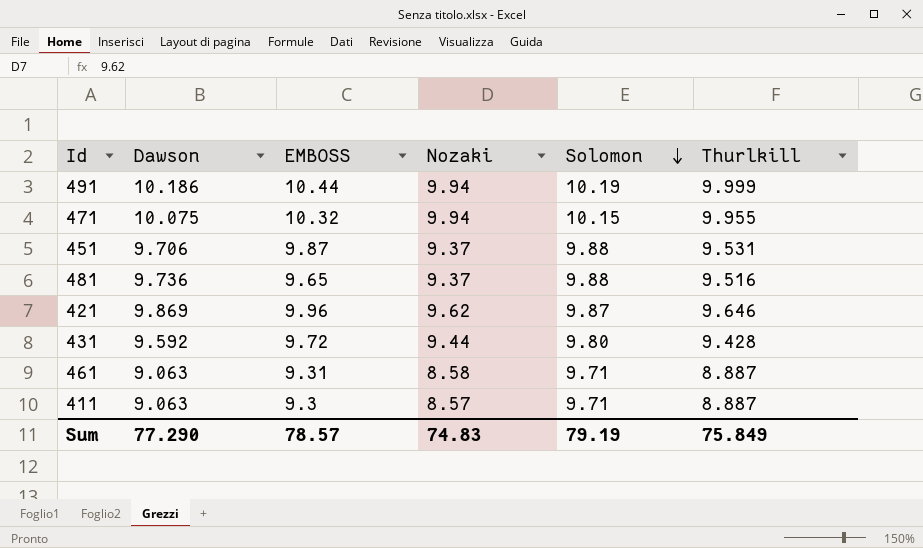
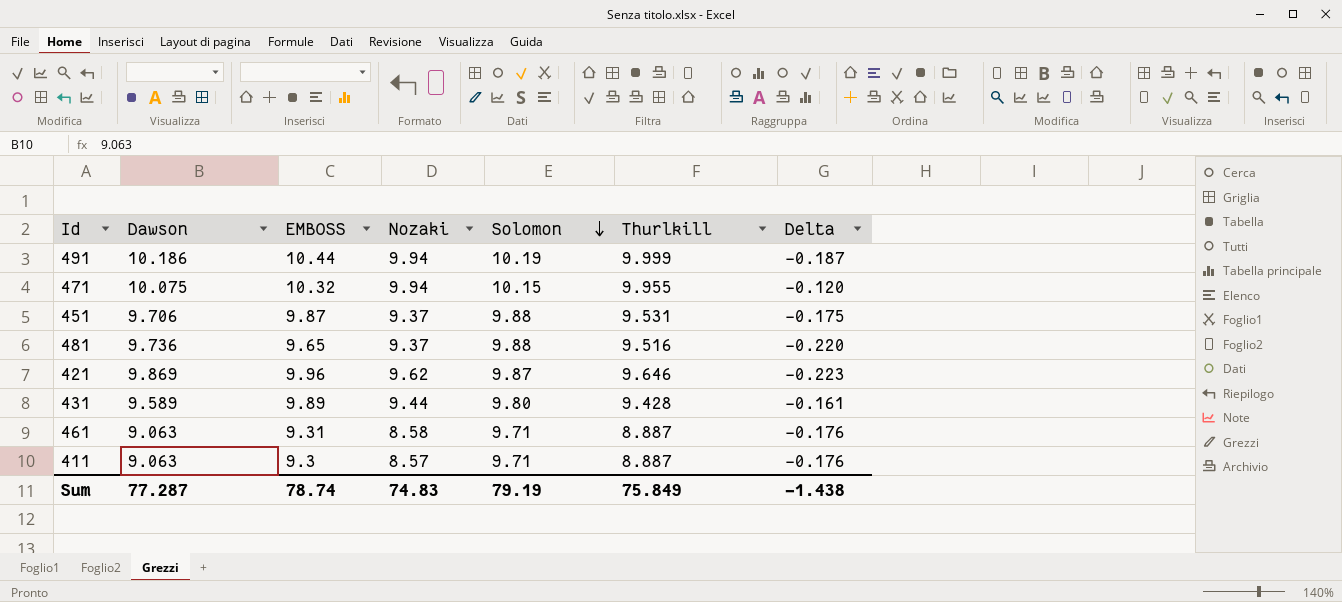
column Delta | formula: none -> [Thurlkill] - [Dawson]
431 | Dawson: 9.592 -> 9.589
431 | EMBOSS: 9.72 -> 9.89
Sum | Dawson: 77.290 -> 77.287
Sum | EMBOSS: 78.57 -> 78.74

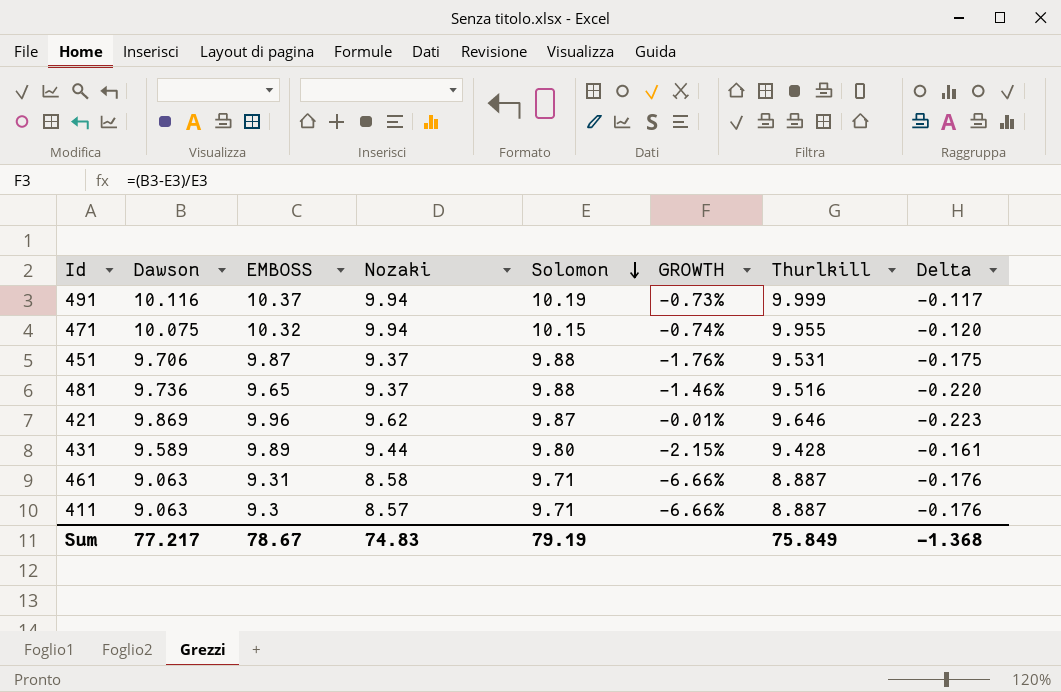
column GROWTH | formula: none -> ([Dawson] - [Solomon]) / [Solomon]
491 | Dawson: 10.186 -> 10.116
491 | EMBOSS: 10.44 -> 10.37
491 | Delta: -0.187 -> -0.117
Sum | Dawson: 77.287 -> 77.217
Sum | EMBOSS: 78.74 -> 78.67
Sum | Delta: -1.438 -> -1.368

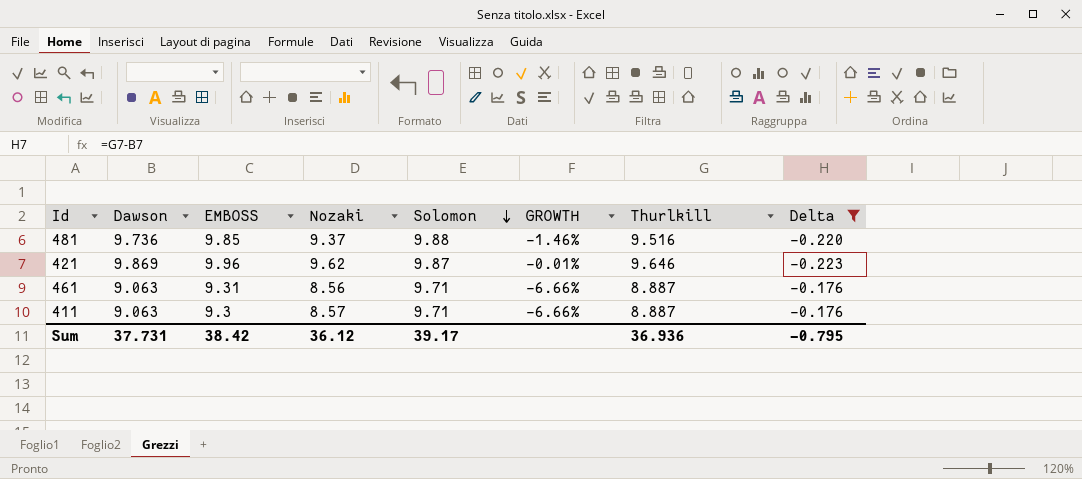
filter: none -> Delta <= -0.176
481 | EMBOSS: 9.65 -> 9.85
461 | Nozaki: 8.58 -> 8.56
Sum | Dawson: 77.217 -> 37.731
Sum | EMBOSS: 78.67 -> 38.42
Sum | Nozaki: 74.83 -> 36.12
Sum | Solomon: 79.19 -> 39.17
Sum | Thurlkill: 75.849 -> 36.936
Sum | Delta: -1.368 -> -0.795

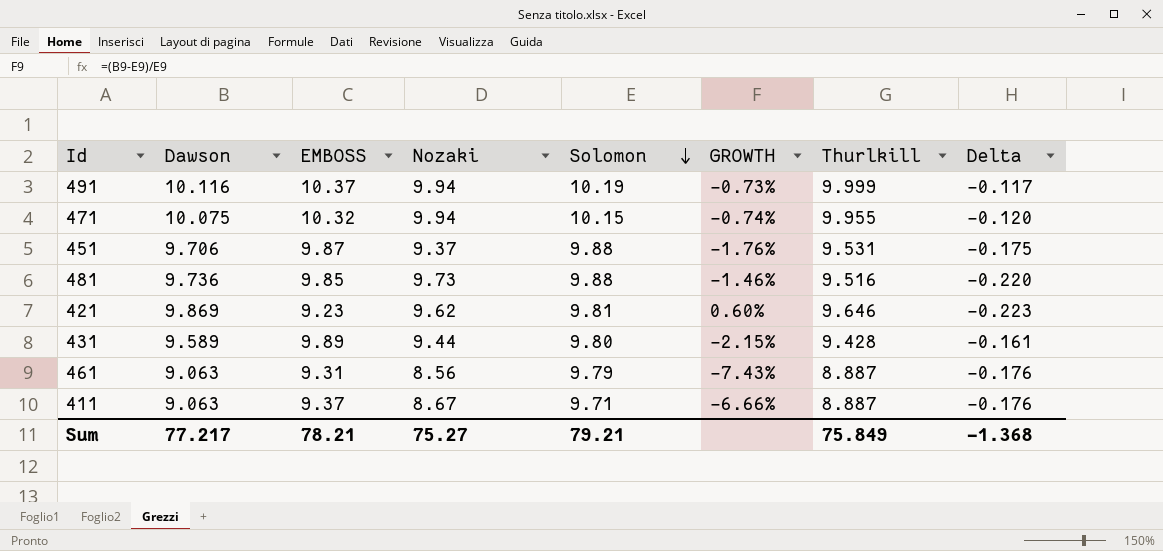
filter: Delta <= -0.176 -> none
481 | Nozaki: 9.37 -> 9.73
421 | EMBOSS: 9.96 -> 9.23
421 | Solomon: 9.87 -> 9.81
421 | GROWTH: -0.01% -> 0.60%
461 | Solomon: 9.71 -> 9.79
461 | GROWTH: -6.66% -> -7.43%
411 | EMBOSS: 9.3 -> 9.37
411 | Nozaki: 8.57 -> 8.67
Sum | Dawson: 37.731 -> 77.217
Sum | EMBOSS: 38.42 -> 78.21
Sum | Nozaki: 36.12 -> 75.27
Sum | Solomon: 39.17 -> 79.21
Sum | Thurlkill: 36.936 -> 75.849
Sum | Delta: -0.795 -> -1.368

